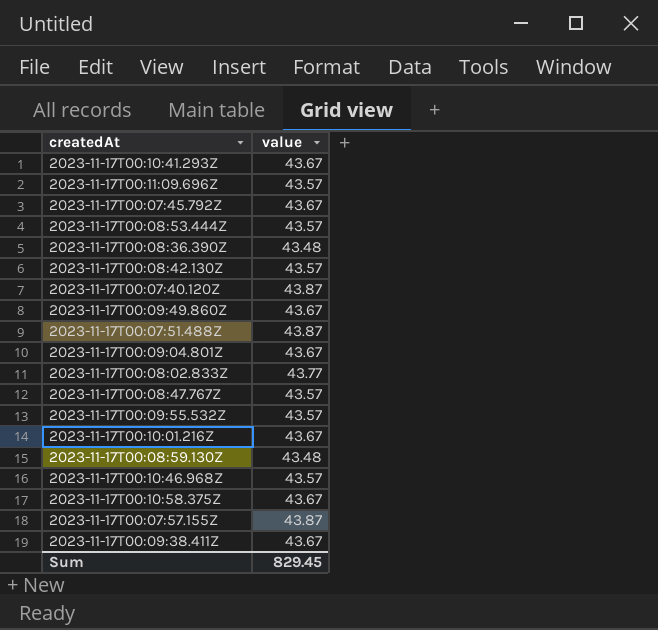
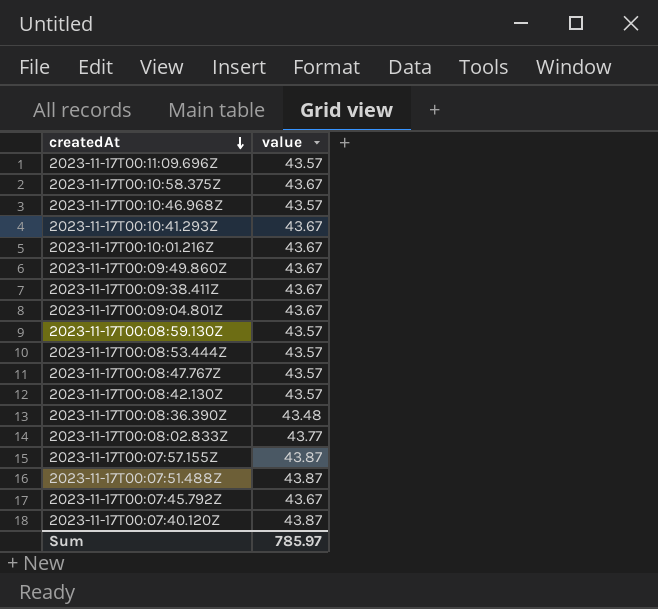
row order: none -> createdAt descending
row 2023-11-17T00:09:55.532Z: 43.57 -> none
2023-11-17T00:08:59.130Z | value: 43.48 -> 43.57
Sum | value: 829.45 -> 785.97

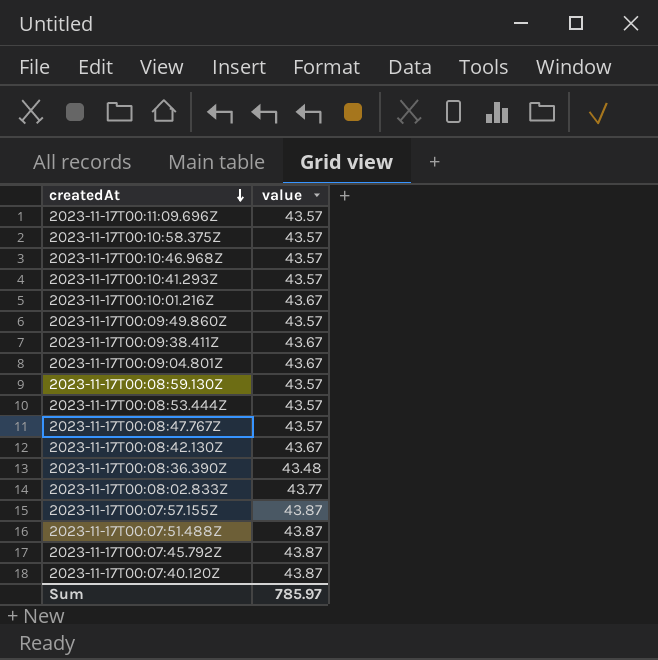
2023-11-17T00:10:58.375Z | value: 43.67 -> 43.57
2023-11-17T00:10:41.293Z | value: 43.67 -> 43.57
2023-11-17T00:09:49.860Z | value: 43.67 -> 43.57
2023-11-17T00:08:42.130Z | value: 43.57 -> 43.67
2023-11-17T00:07:45.792Z | value: 43.67 -> 43.87

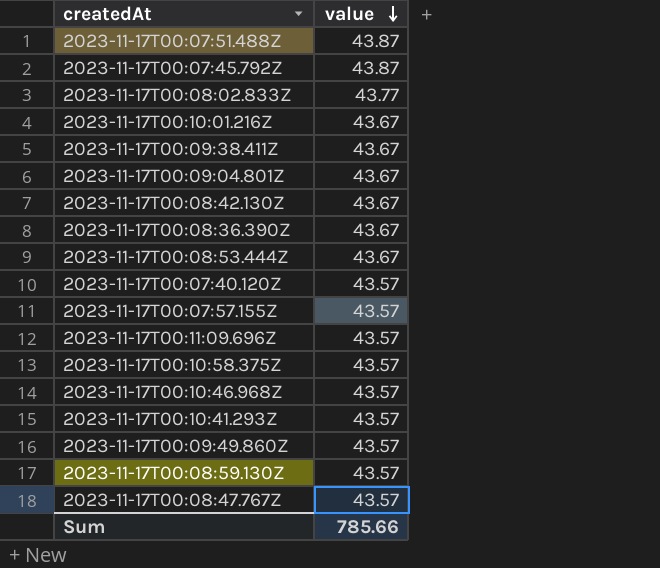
row order: createdAt descending -> value descending
2023-11-17T00:08:36.390Z | value: 43.48 -> 43.67
2023-11-17T00:08:53.444Z | value: 43.57 -> 43.67
2023-11-17T00:07:40.120Z | value: 43.87 -> 43.57
2023-11-17T00:07:57.155Z | value: 43.87 -> 43.57
Sum | value: 785.97 -> 785.66

